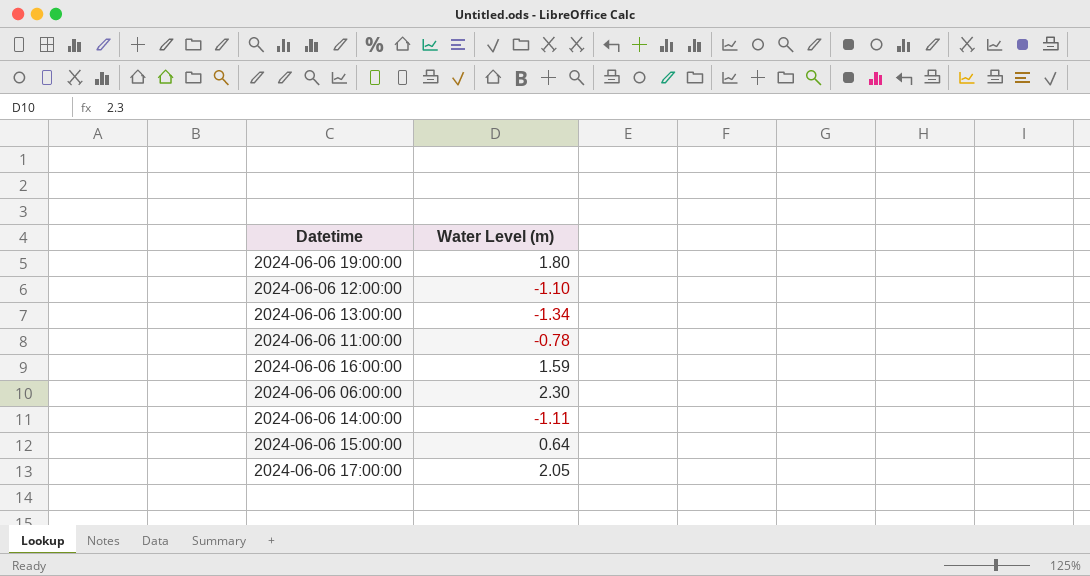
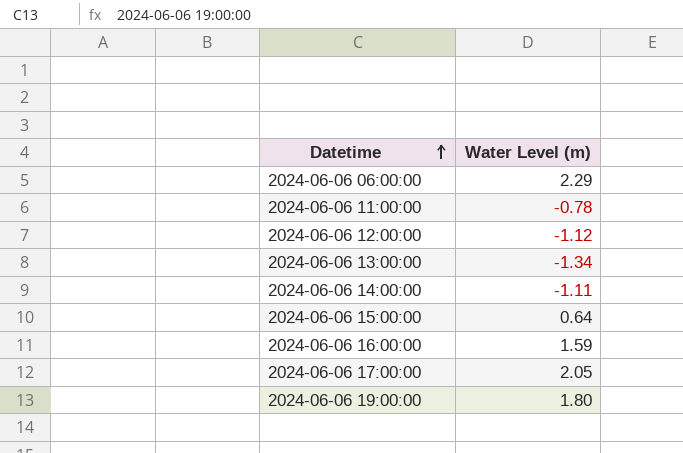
row order: none -> Datetime ascending
2024-06-06 06:00:00 | Water Level (m): 2.30 -> 2.29
2024-06-06 12:00:00 | Water Level (m): -1.10 -> -1.12

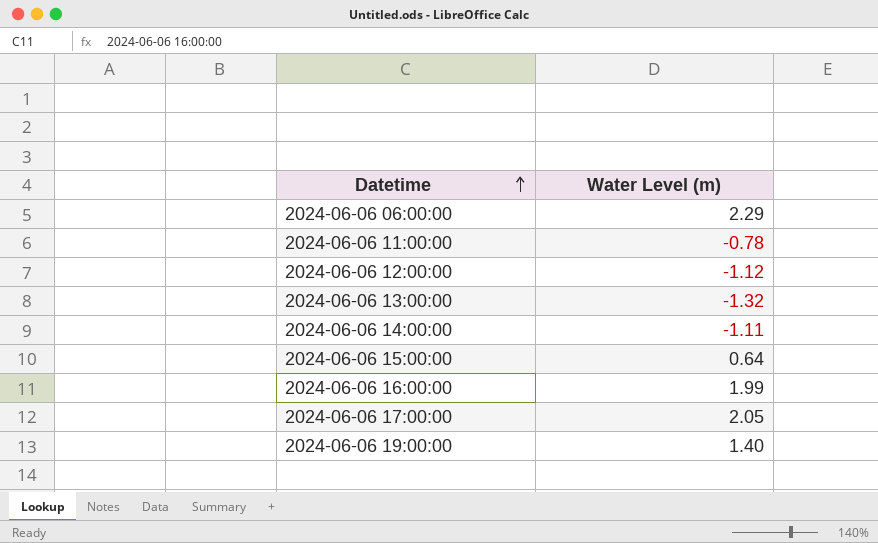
2024-06-06 13:00:00 | Water Level (m): -1.34 -> -1.32
2024-06-06 16:00:00 | Water Level (m): 1.59 -> 1.99
2024-06-06 19:00:00 | Water Level (m): 1.80 -> 1.40

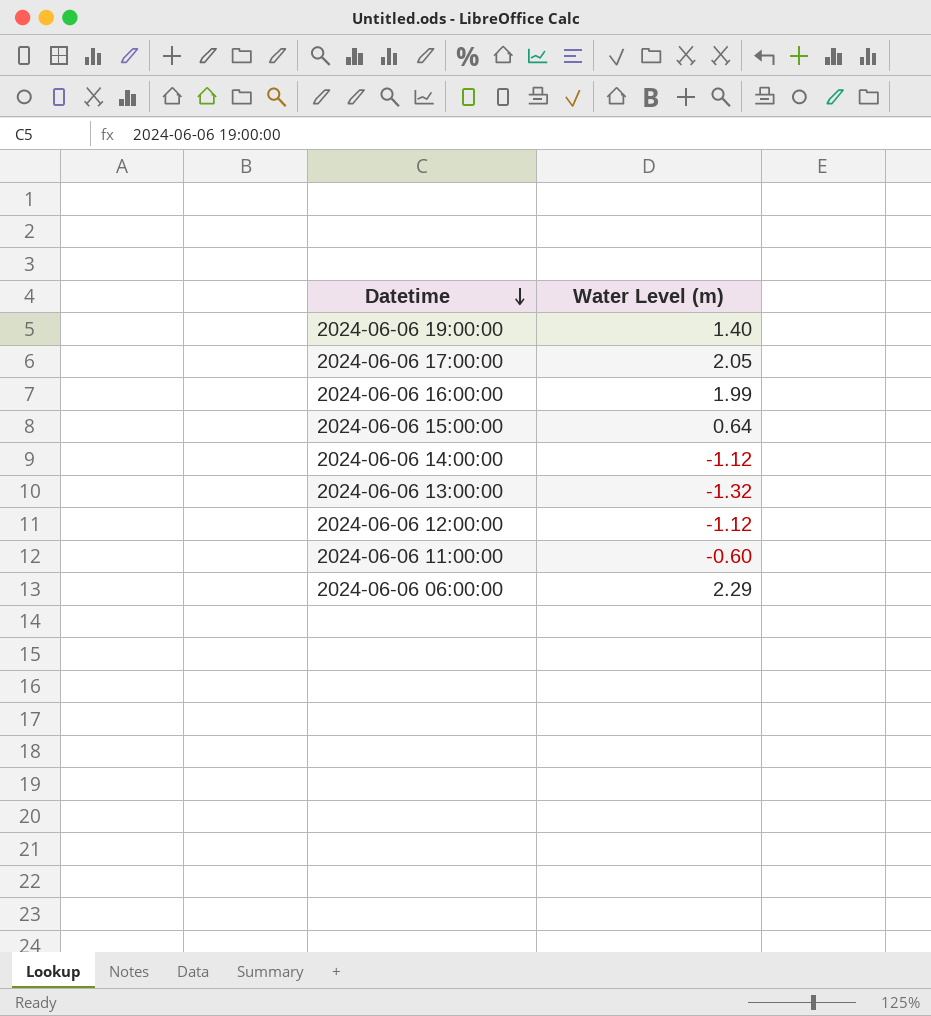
row order: Datetime ascending -> Datetime descending
2024-06-06 14:00:00 | Water Level (m): -1.11 -> -1.12
2024-06-06 11:00:00 | Water Level (m): -0.78 -> -0.60

